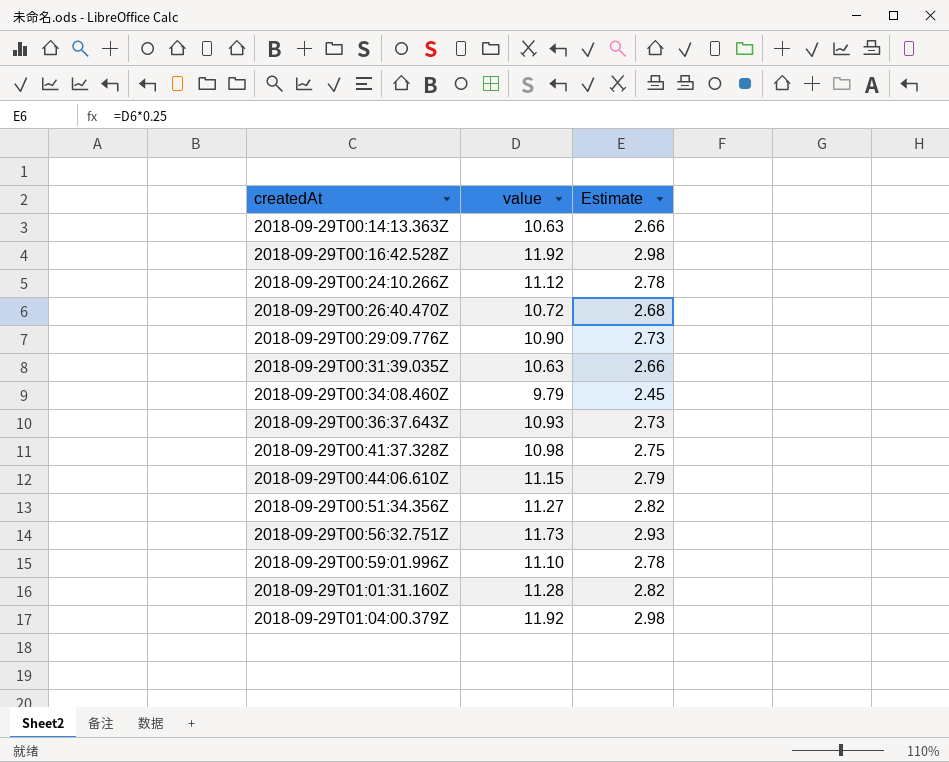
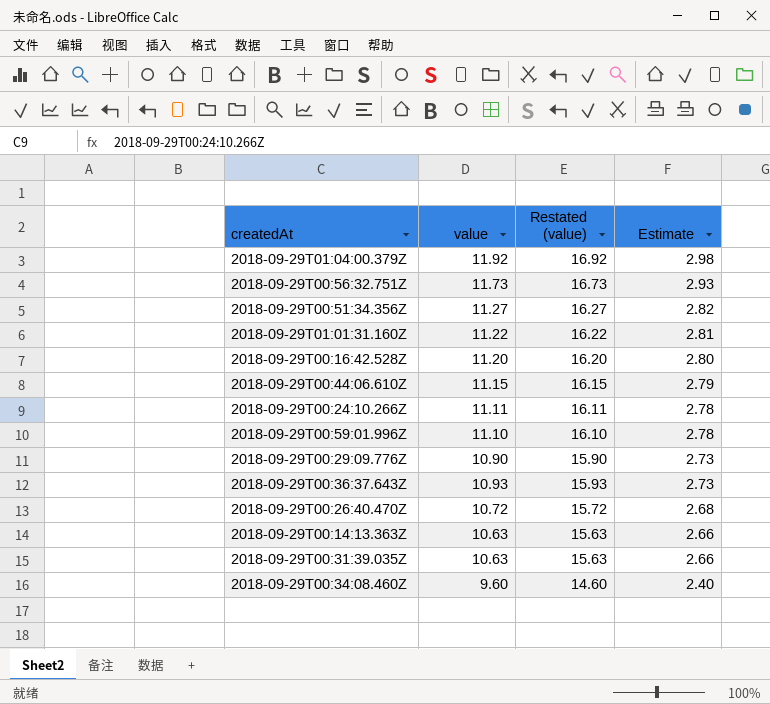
row order: createdAt ascending -> Estimate descending
column Restated (value) | formula: none -> [value] + 5
row 2018-09-29T00:41:37.328Z: 10.98 | 2.75 -> none
2018-09-29T01:01:31.160Z | value: 11.28 -> 11.22
2018-09-29T01:01:31.160Z | Estimate: 2.82 -> 2.81
2018-09-29T00:16:42.528Z | value: 11.92 -> 11.20
2018-09-29T00:16:42.528Z | Estimate: 2.98 -> 2.80
2018-09-29T00:24:10.266Z | value: 11.12 -> 11.11
2018-09-29T00:34:08.460Z | value: 9.79 -> 9.60
2018-09-29T00:34:08.460Z | Estimate: 2.45 -> 2.40

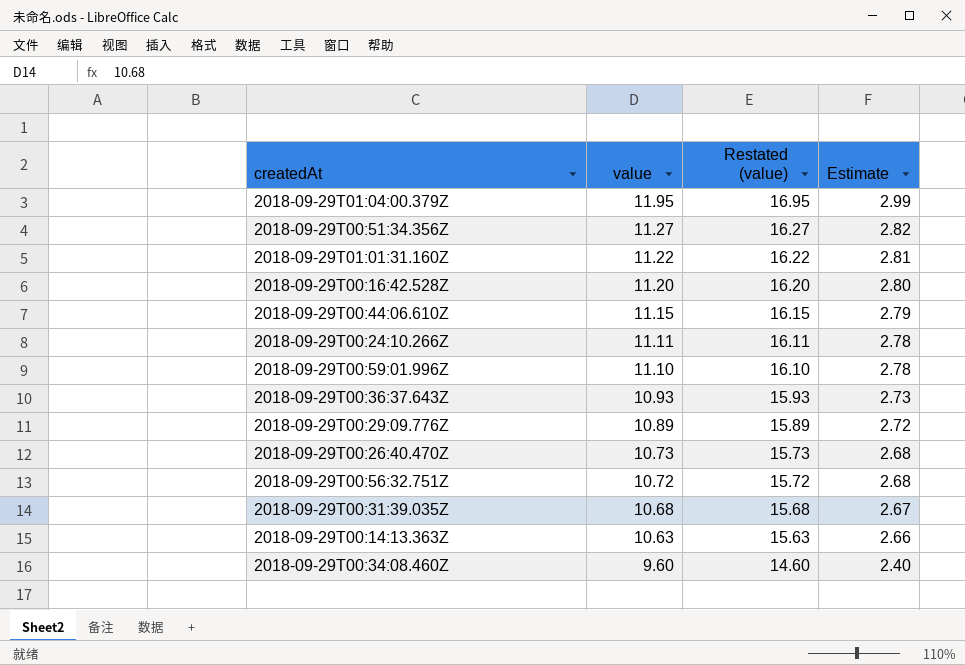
row order: Estimate descending -> value descending
2018-09-29T01:04:00.379Z | value: 11.92 -> 11.95
2018-09-29T01:04:00.379Z | Restated (value): 16.92 -> 16.95
2018-09-29T01:04:00.379Z | Estimate: 2.98 -> 2.99
2018-09-29T00:29:09.776Z | value: 10.90 -> 10.89
2018-09-29T00:29:09.776Z | Restated (value): 15.90 -> 15.89
2018-09-29T00:29:09.776Z | Estimate: 2.73 -> 2.72
2018-09-29T00:26:40.470Z | value: 10.72 -> 10.73
2018-09-29T00:26:40.470Z | Restated (value): 15.72 -> 15.73
2018-09-29T00:56:32.751Z | value: 11.73 -> 10.72
2018-09-29T00:56:32.751Z | Restated (value): 16.73 -> 15.72
2018-09-29T00:56:32.751Z | Estimate: 2.93 -> 2.68
2018-09-29T00:31:39.035Z | value: 10.63 -> 10.68
2018-09-29T00:31:39.035Z | Restated (value): 15.63 -> 15.68
2018-09-29T00:31:39.035Z | Estimate: 2.66 -> 2.67

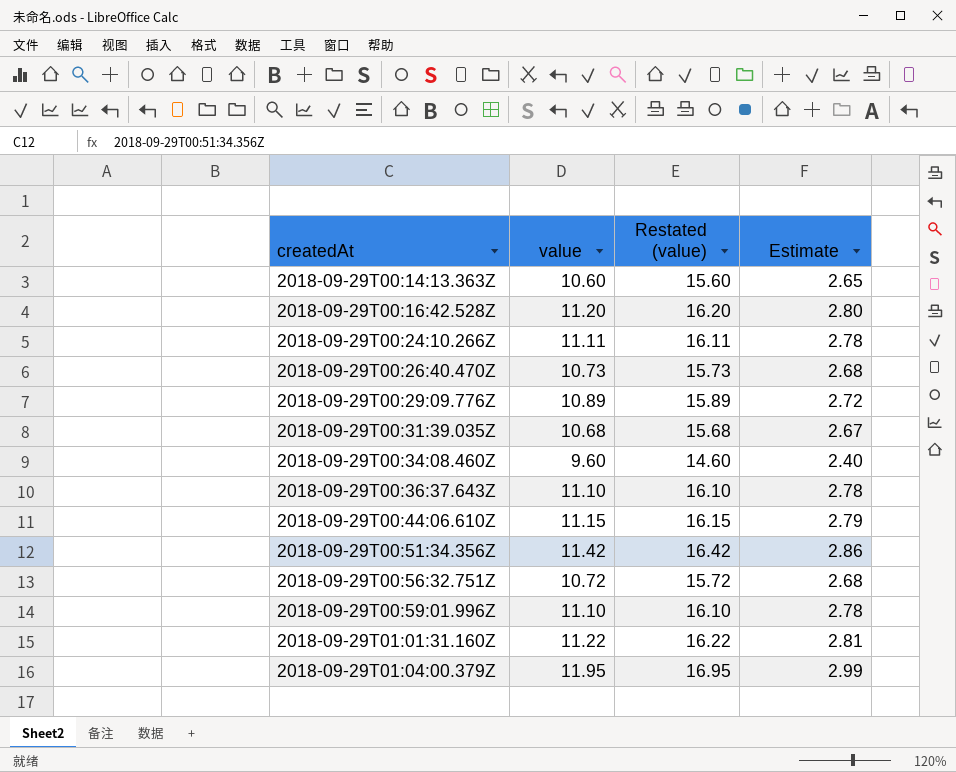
row order: value descending -> createdAt ascending
2018-09-29T00:14:13.363Z | value: 10.63 -> 10.60
2018-09-29T00:14:13.363Z | Restated (value): 15.63 -> 15.60
2018-09-29T00:14:13.363Z | Estimate: 2.66 -> 2.65
2018-09-29T00:36:37.643Z | value: 10.93 -> 11.10
2018-09-29T00:36:37.643Z | Restated (value): 15.93 -> 16.10
2018-09-29T00:36:37.643Z | Estimate: 2.73 -> 2.78
2018-09-29T00:51:34.356Z | value: 11.27 -> 11.42
2018-09-29T00:51:34.356Z | Restated (value): 16.27 -> 16.42
2018-09-29T00:51:34.356Z | Estimate: 2.82 -> 2.86

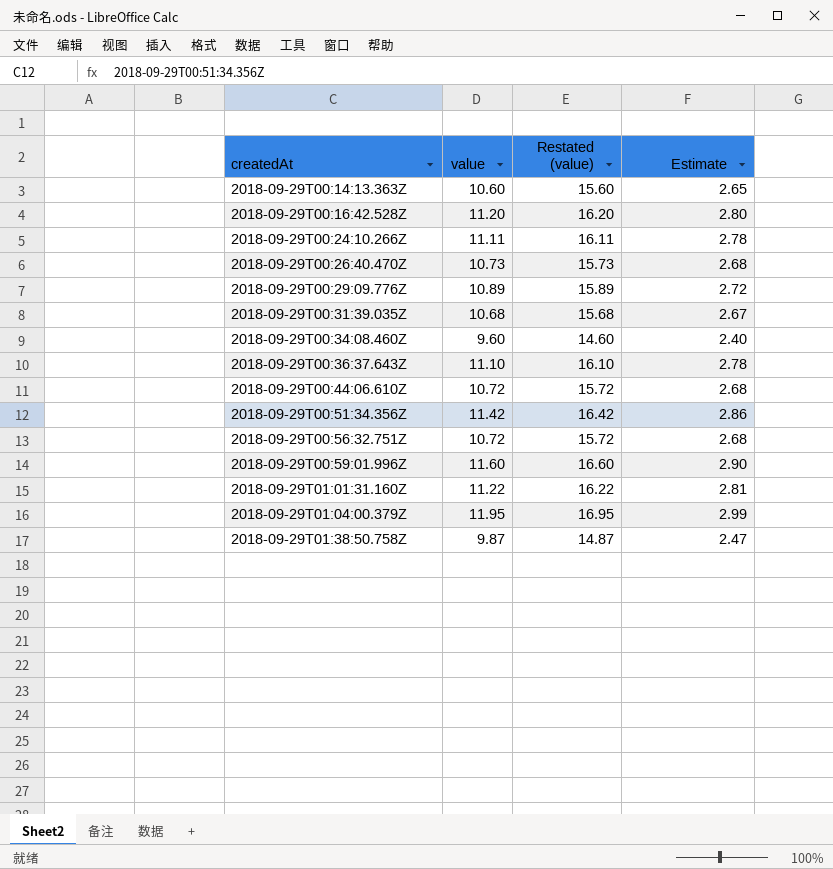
2018-09-29T00:44:06.610Z | value: 11.15 -> 10.72
2018-09-29T00:44:06.610Z | Restated (value): 16.15 -> 15.72
2018-09-29T00:44:06.610Z | Estimate: 2.79 -> 2.68
2018-09-29T00:59:01.996Z | value: 11.10 -> 11.60
2018-09-29T00:59:01.996Z | Restated (value): 16.10 -> 16.60
2018-09-29T00:59:01.996Z | Estimate: 2.78 -> 2.90
row 2018-09-29T01:38:50.758Z: none -> 9.87 | 14.87 | 2.47

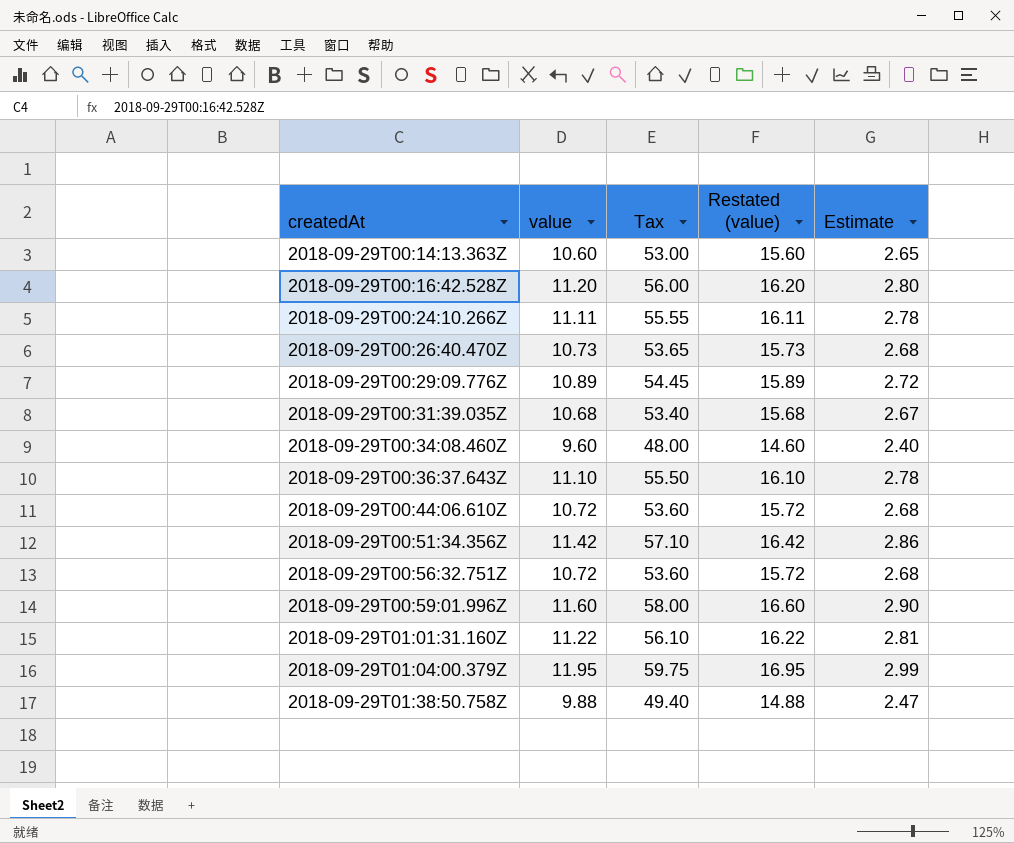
column Tax | formula: none -> [value] * 5
2018-09-29T01:38:50.758Z | value: 9.87 -> 9.88
2018-09-29T01:38:50.758Z | Restated (value): 14.87 -> 14.88

